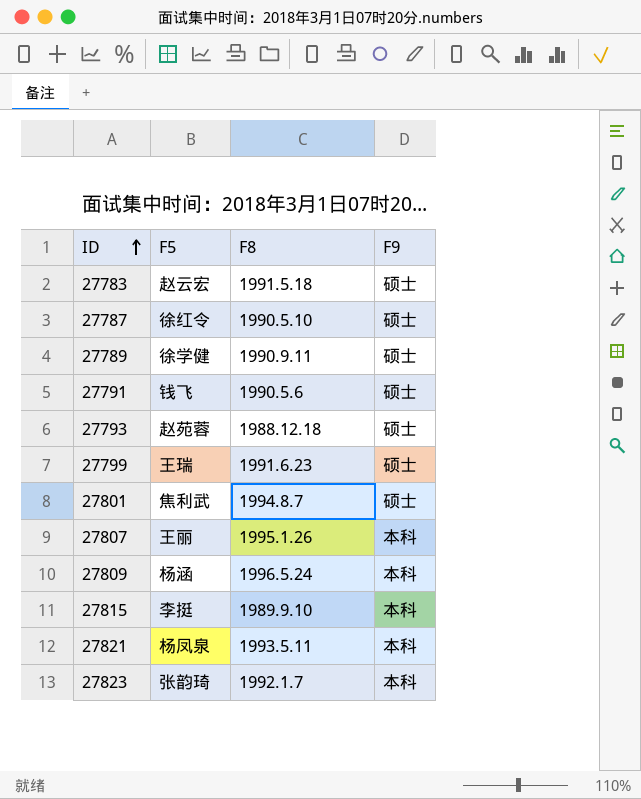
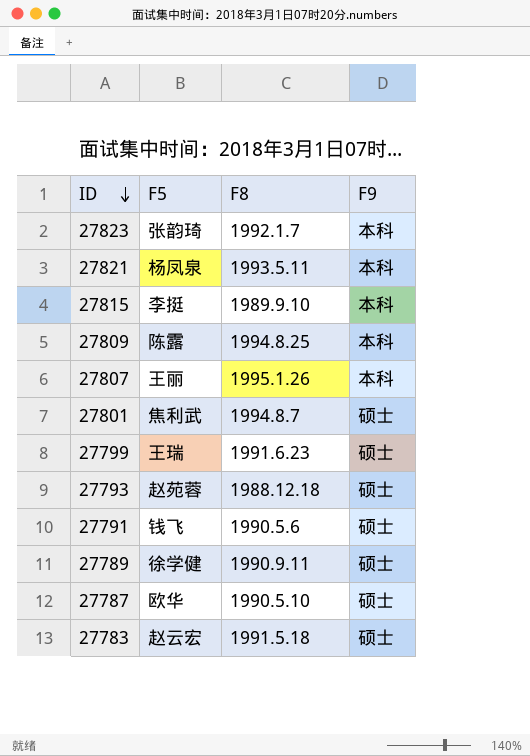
row order: ID ascending -> ID descending
27809 | F5: 杨涵 -> 陈露
27809 | F8: 1996.5.24 -> 1994.8.25
27787 | F5: 徐红令 -> 欧华

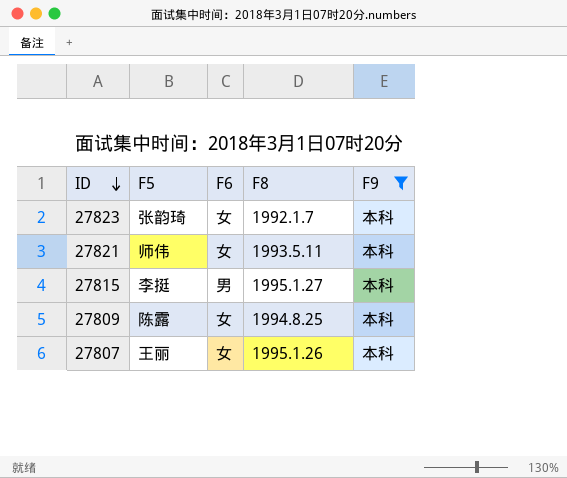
filter: none -> F9 = 本科
column F6 | position: none -> 3
27821 | F5: 杨凤泉 -> 师伟
27815 | F8: 1989.9.10 -> 1995.1.27

